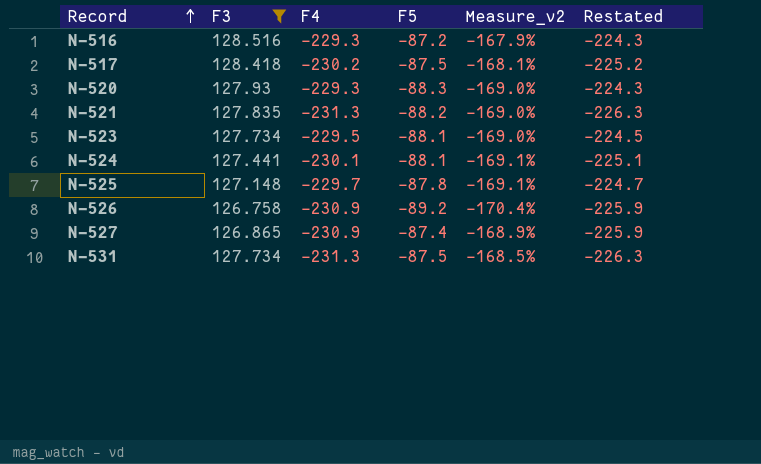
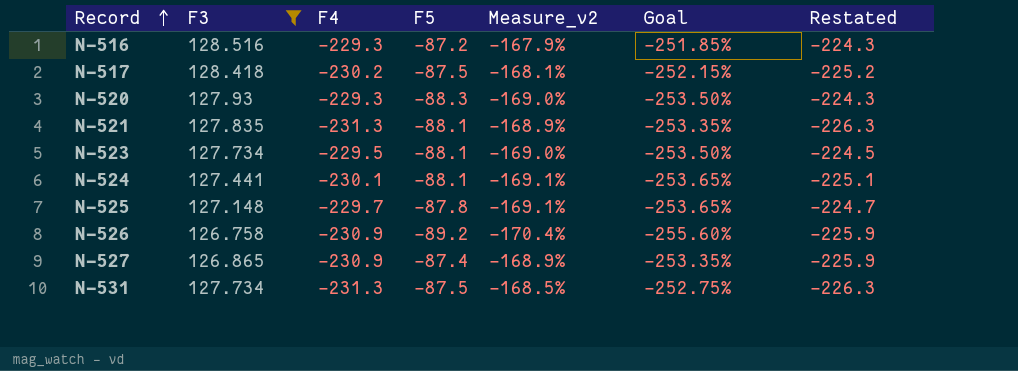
column Goal | formula: none -> [Measure_v2] * 1.5
N-521 | F5: -88.2 -> -88.1
N-521 | Measure_v2: -169.0% -> -168.9%

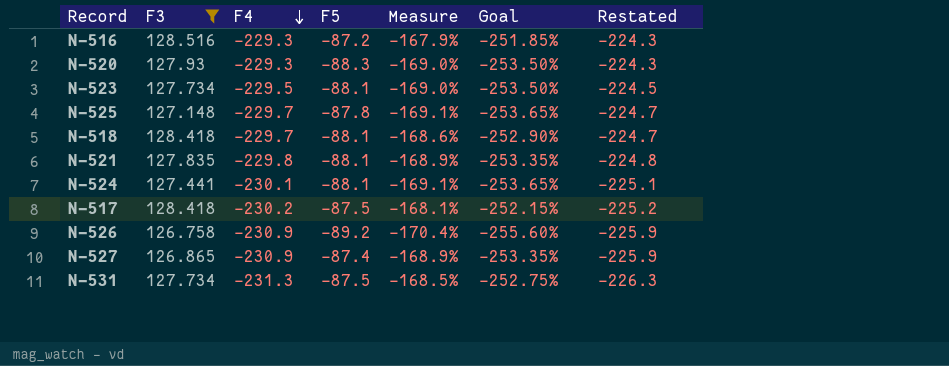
row order: Record ascending -> F4 descending
column name: Measure_v2 -> Measure
row N-518: none -> 128.418 | -229.7 | -88.1 | -168.6% | -252.90% | -224.7
N-521 | F4: -231.3 -> -229.8
N-521 | Restated: -226.3 -> -224.8

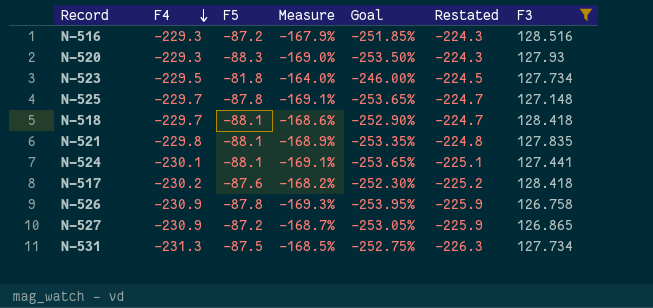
column F3 | position: 2 -> 7
N-523 | F5: -88.1 -> -81.8
N-523 | Measure: -169.0% -> -164.0%
N-523 | Goal: -253.50% -> -246.00%
N-517 | F5: -87.5 -> -87.6
N-517 | Measure: -168.1% -> -168.2%
N-517 | Goal: -252.15% -> -252.30%
N-526 | F5: -89.2 -> -87.8
N-526 | Measure: -170.4% -> -169.3%
N-526 | Goal: -255.60% -> -253.95%
N-527 | F5: -87.4 -> -87.2
N-527 | Measure: -168.9% -> -168.7%
N-527 | Goal: -253.35% -> -253.05%

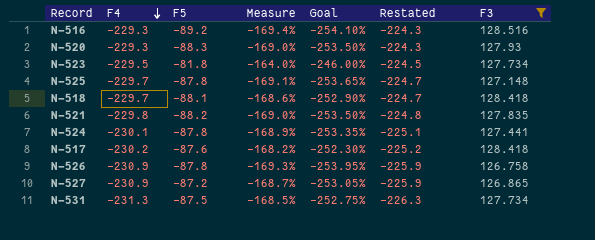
N-516 | F5: -87.2 -> -89.2
N-516 | Measure: -167.9% -> -169.4%
N-516 | Goal: -251.85% -> -254.10%
N-521 | F5: -88.1 -> -88.2
N-521 | Measure: -168.9% -> -169.0%
N-521 | Goal: -253.35% -> -253.50%
N-524 | F5: -88.1 -> -87.8
N-524 | Measure: -169.1% -> -168.9%
N-524 | Goal: -253.65% -> -253.35%

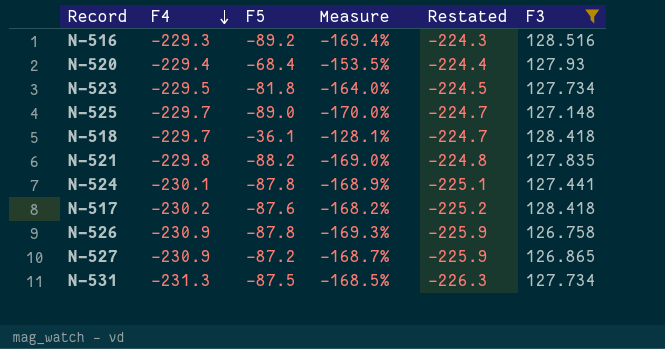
column Goal | formula: [Measure] * 1.5 -> none
N-520 | F4: -229.3 -> -229.4
N-520 | F5: -88.3 -> -68.4
N-520 | Measure: -169.0% -> -153.5%
N-520 | Restated: -224.3 -> -224.4
N-525 | F5: -87.8 -> -89.0
N-525 | Measure: -169.1% -> -170.0%
N-518 | F5: -88.1 -> -36.1
N-518 | Measure: -168.6% -> -128.1%

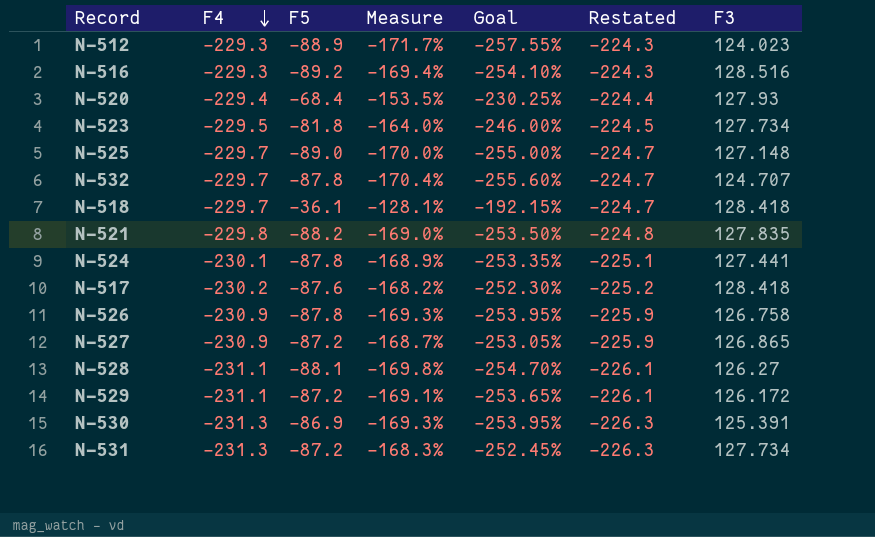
filter: F3 >= 126.758 -> none
column Goal | formula: none -> [Measure] * 1.5
N-531 | F5: -87.5 -> -87.2
N-531 | Measure: -168.5% -> -168.3%

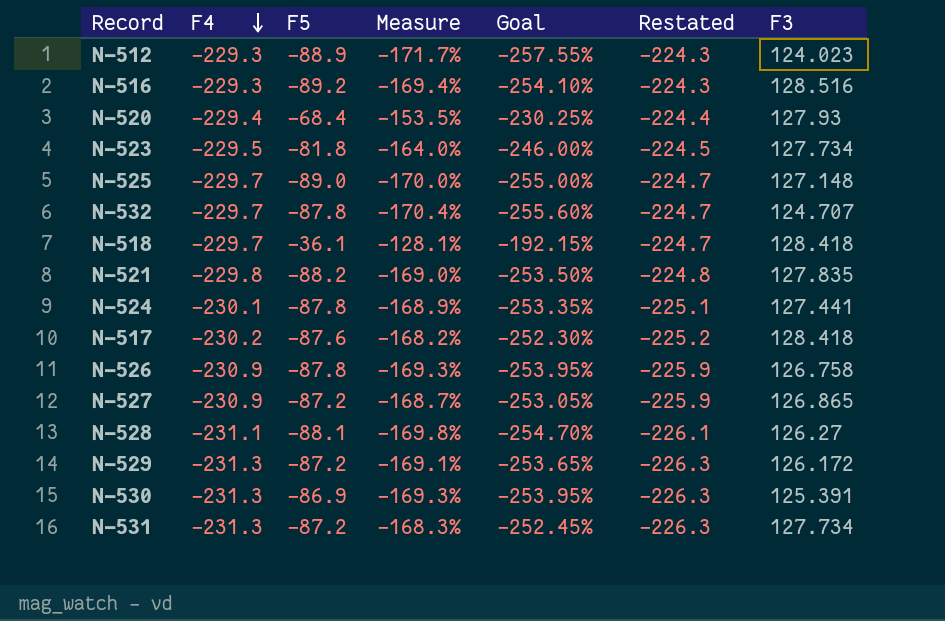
N-529 | F4: -231.1 -> -231.3
N-529 | Restated: -226.1 -> -226.3

